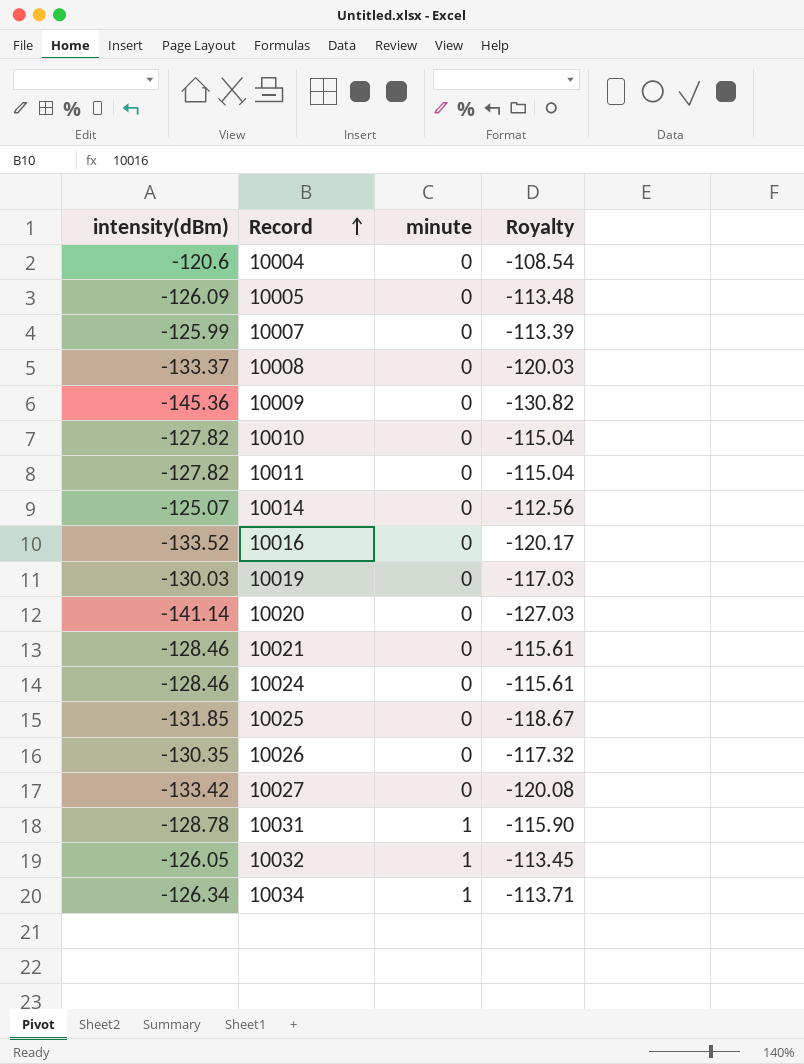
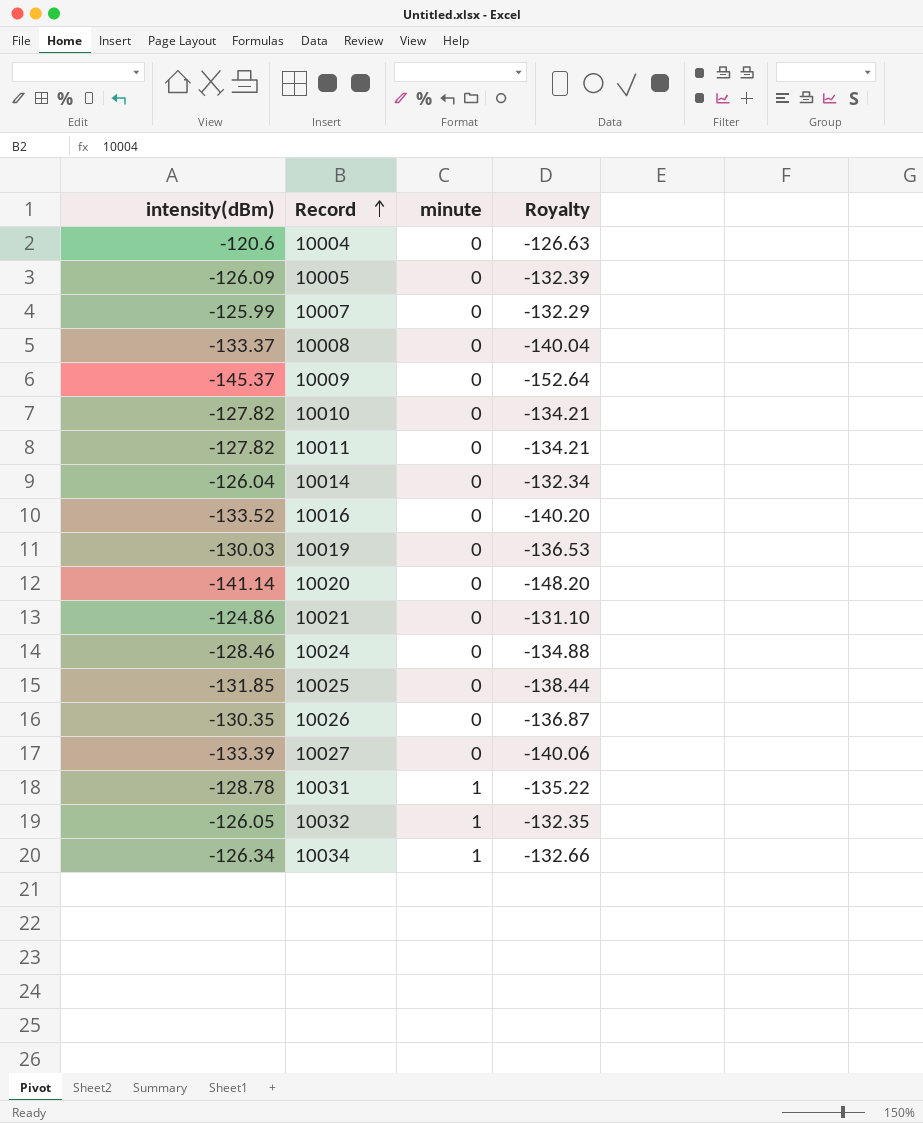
column Royalty | formula: [intensity(dBm)] * 0.9 -> [intensity(dBm)] * 1.05
10009 | intensity(dBm): -145.36 -> -145.37
10014 | intensity(dBm): -125.07 -> -126.04
10021 | intensity(dBm): -128.46 -> -124.86
10027 | intensity(dBm): -133.42 -> -133.39

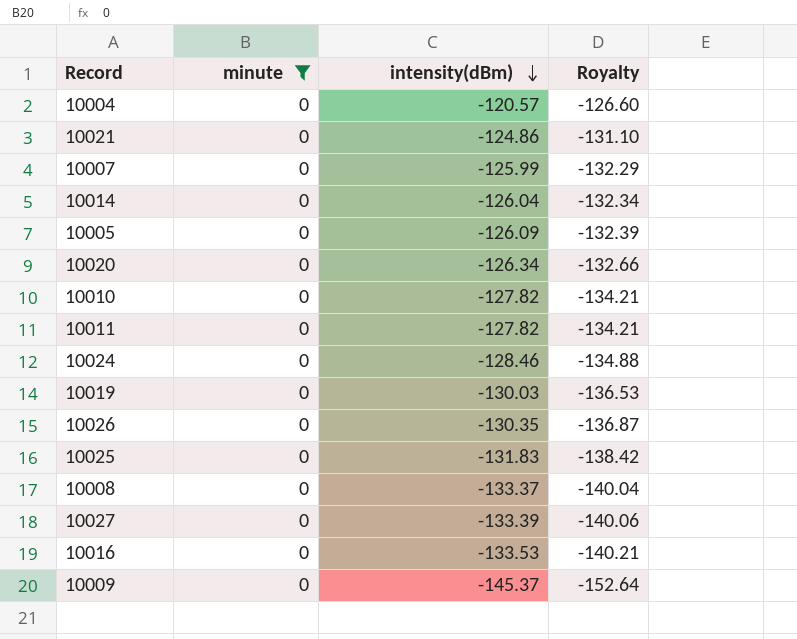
filter: none -> minute = 0
row order: Record ascending -> intensity(dBm) descending
column intensity(dBm) | position: 1 -> 3
10004 | intensity(dBm): -120.6 -> -120.57
10004 | Royalty: -126.63 -> -126.60
10020 | intensity(dBm): -141.14 -> -126.34
10020 | Royalty: -148.20 -> -132.66
10025 | intensity(dBm): -131.85 -> -131.83
10025 | Royalty: -138.44 -> -138.42
10016 | intensity(dBm): -133.52 -> -133.53
10016 | Royalty: -140.20 -> -140.21

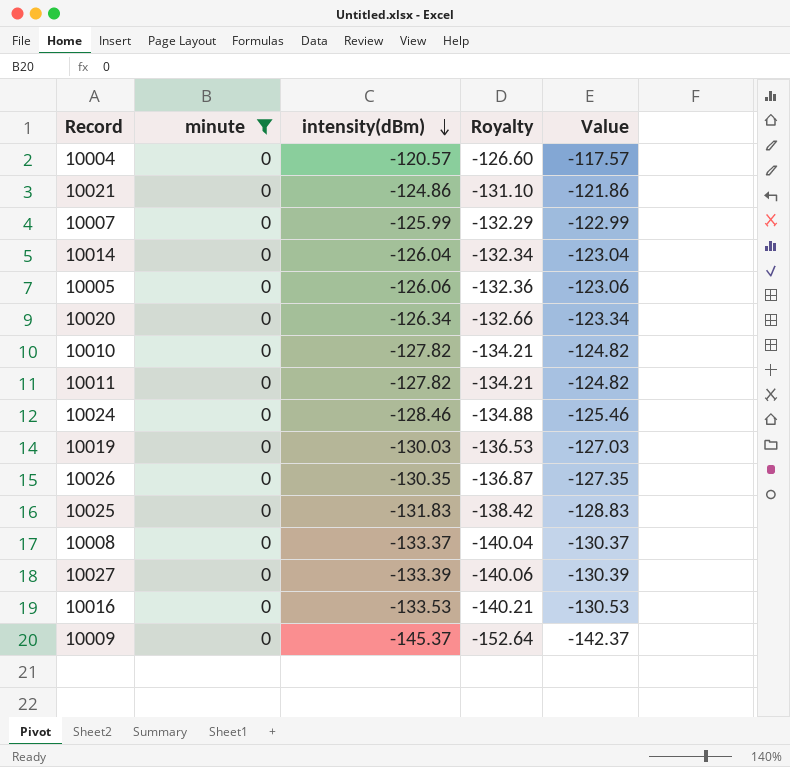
column Value | formula: none -> [intensity(dBm)] + 3
10005 | intensity(dBm): -126.09 -> -126.06
10005 | Royalty: -132.39 -> -132.36

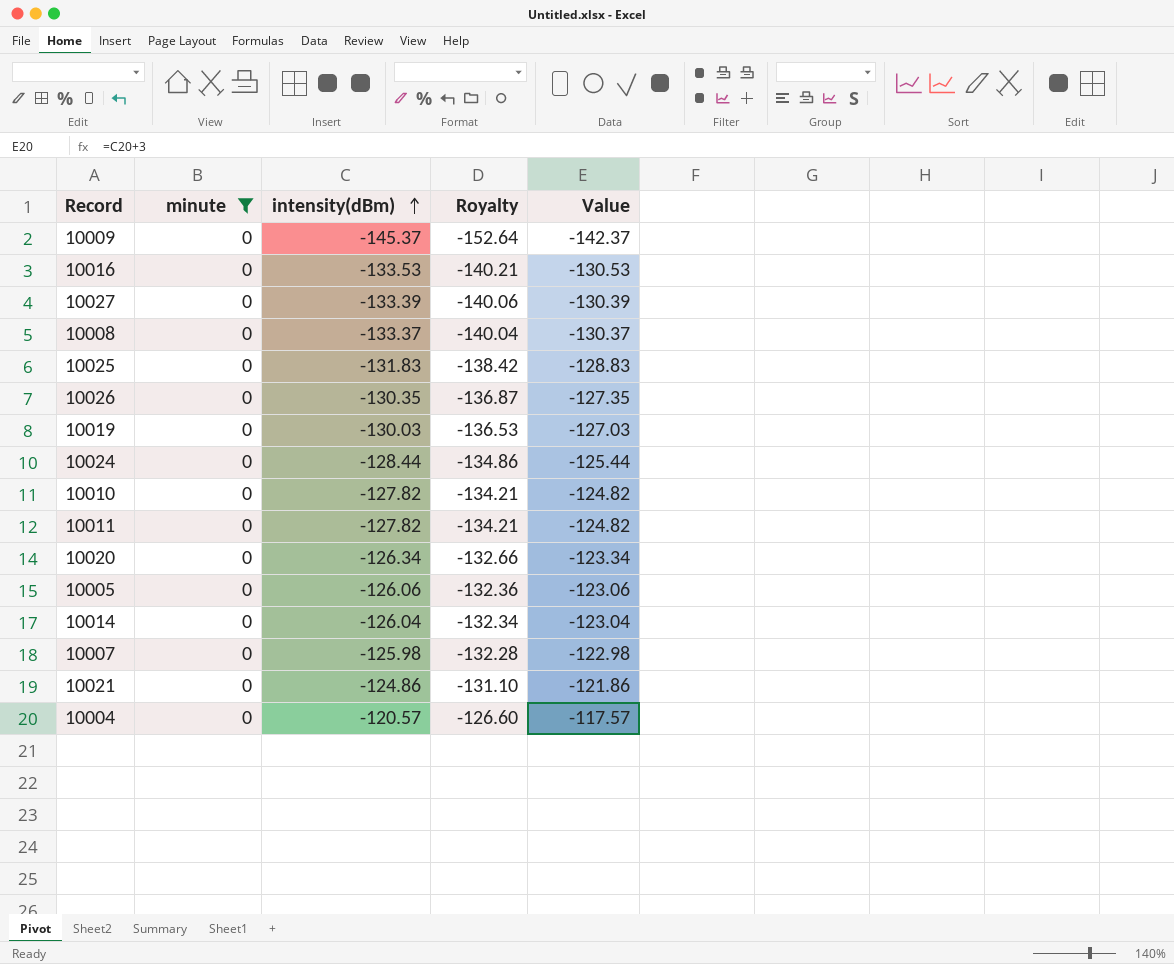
row order: intensity(dBm) descending -> intensity(dBm) ascending
10024 | intensity(dBm): -128.46 -> -128.44
10024 | Royalty: -134.88 -> -134.86
10024 | Value: -125.46 -> -125.44
10007 | intensity(dBm): -125.99 -> -125.98
10007 | Royalty: -132.29 -> -132.28
10007 | Value: -122.99 -> -122.98

